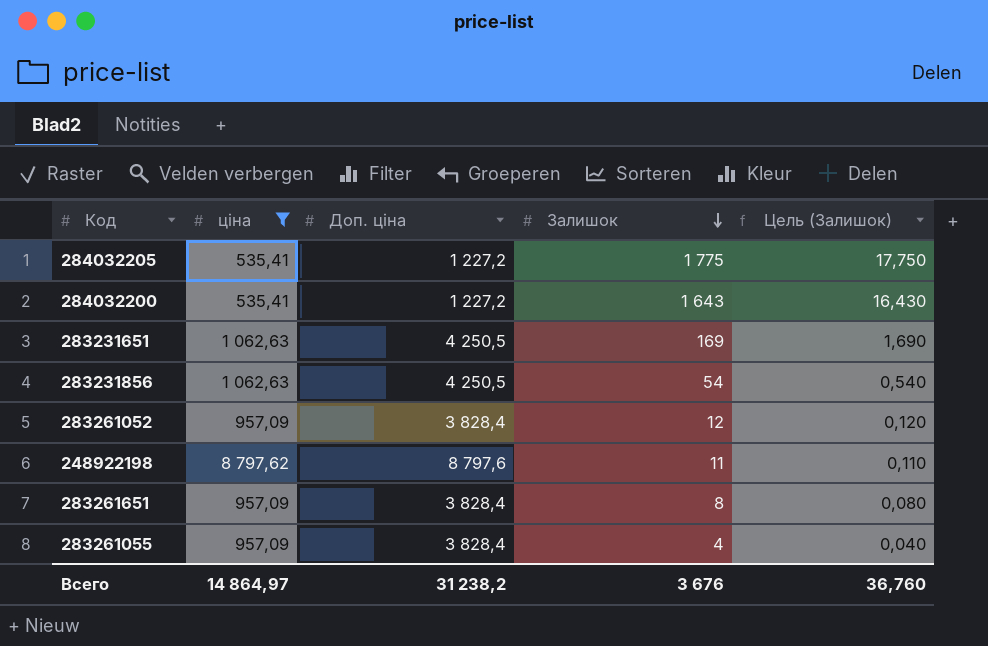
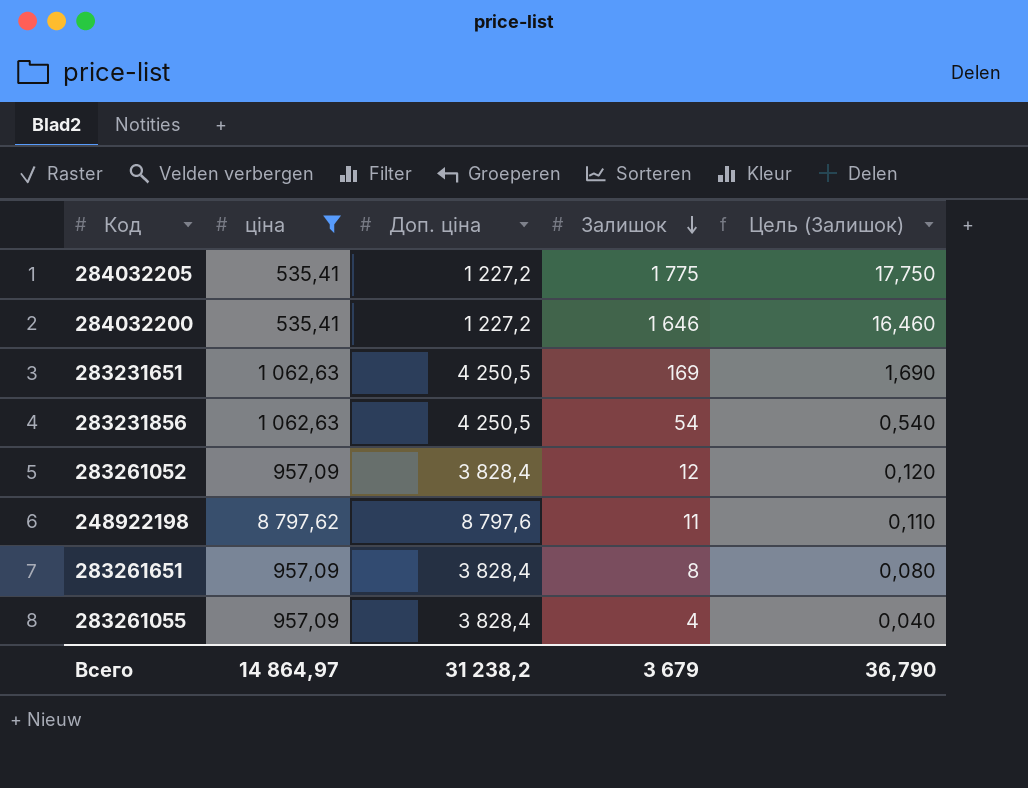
284032200 | Залишок: 1 643 -> 1 646
284032200 | Цель (Залишок): 16,430 -> 16,460
Всего | Залишок: 3 676 -> 3 679
Всего | Цель (Залишок): 36,760 -> 36,790

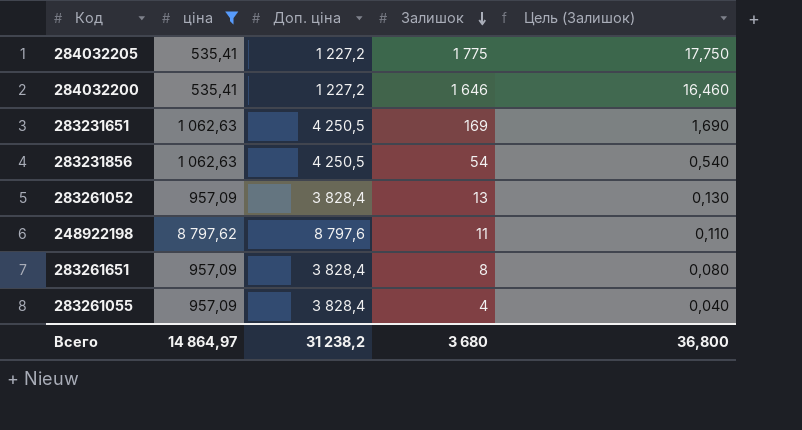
283261052 | Залишок: 12 -> 13
283261052 | Цель (Залишок): 0,120 -> 0,130
Всего | Залишок: 3 679 -> 3 680
Всего | Цель (Залишок): 36,790 -> 36,800

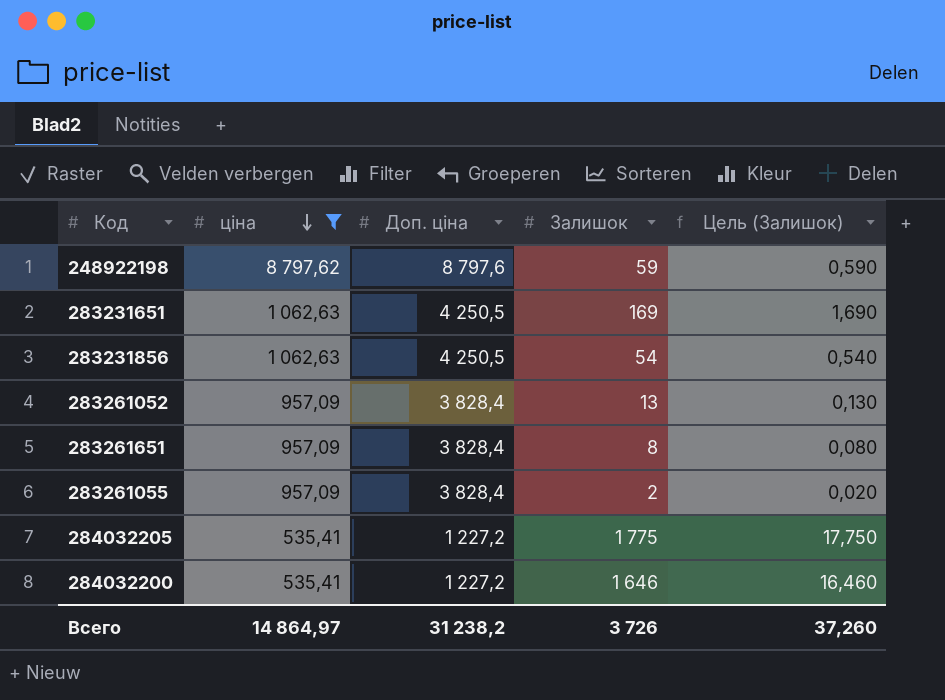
row order: Залишок descending -> ціна descending
248922198 | Залишок: 11 -> 59
248922198 | Цель (Залишок): 0,110 -> 0,590
283261055 | Залишок: 4 -> 2
283261055 | Цель (Залишок): 0,040 -> 0,020
Всего | Залишок: 3 680 -> 3 726
Всего | Цель (Залишок): 36,800 -> 37,260

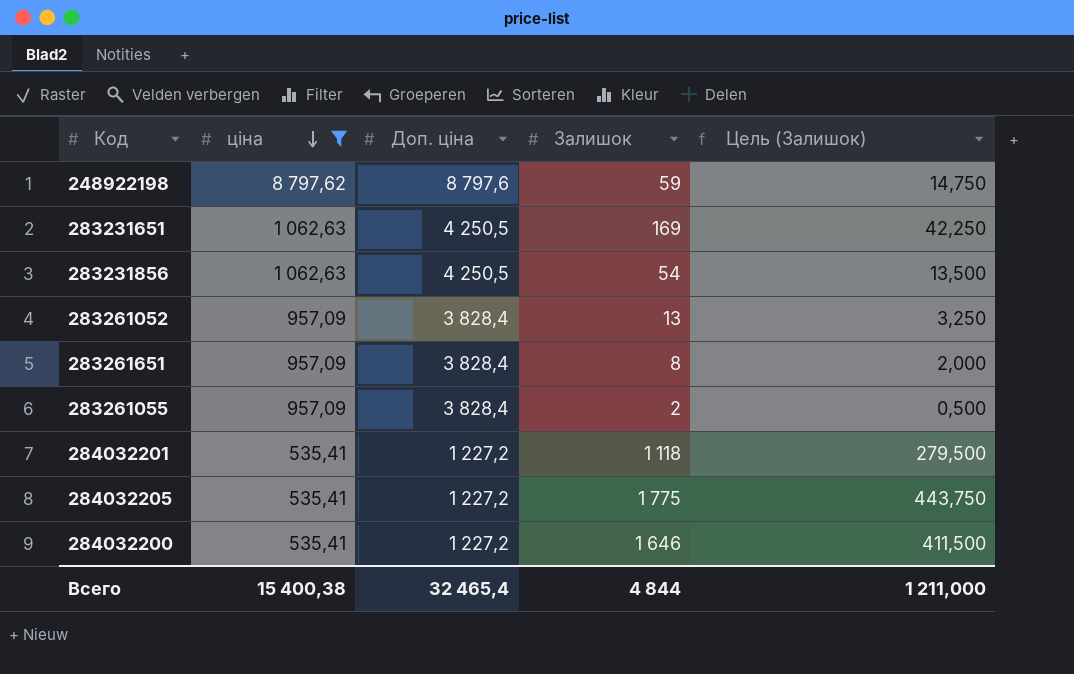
column Цель (Залишок) | formula: [Залишок] * 0,01 -> [Залишок] * 0,25
row 284032201: none -> 535,41 | 1 227,2 | 1 118 | 279,500
Всего | ціна: 14 864,97 -> 15 400,38
Всего | Доп. ціна: 31 238,2 -> 32 465,4
Всего | Залишок: 3 726 -> 4 844
Всего | Цель (Залишок): 37,260 -> 1 211,000

